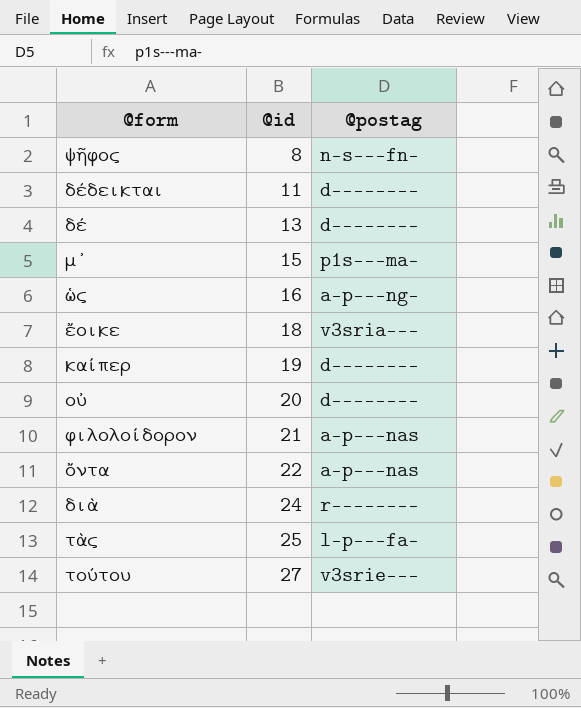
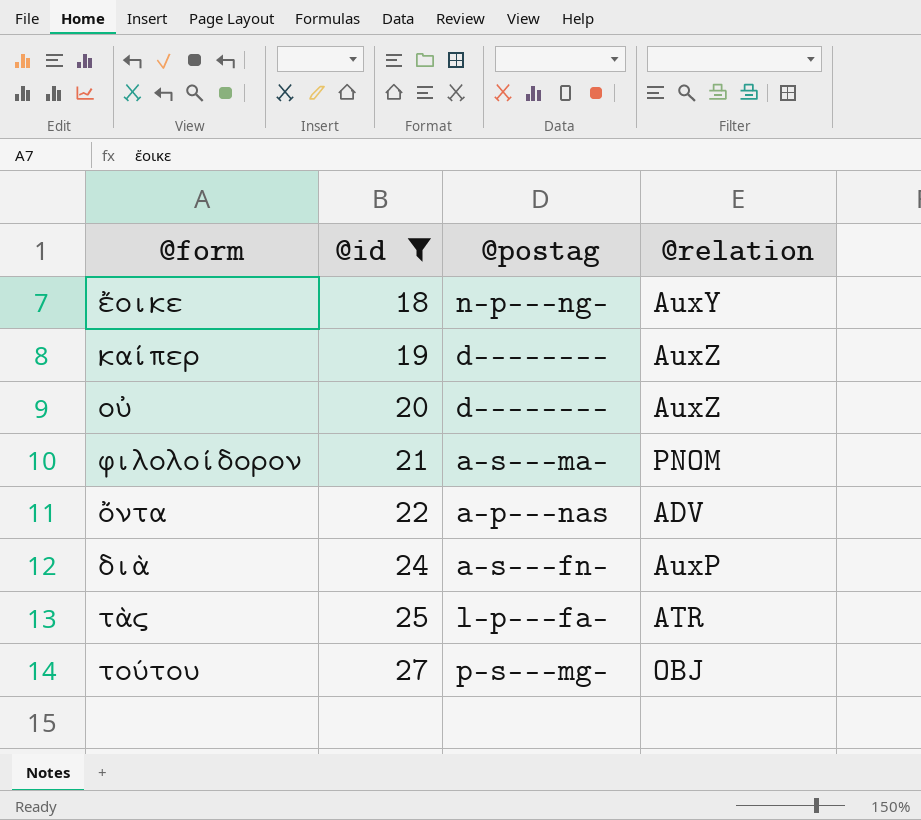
filter: none -> @id >= 18
column @relation | position: none -> 4
ἔοικε | @postag: v3sria--- -> n-p---ng-
φιλολοίδορον | @postag: a-p---nas -> a-s---ma-
διὰ | @postag: r-------- -> a-s---fn-
τούτου | @postag: v3srie--- -> p-s---mg-

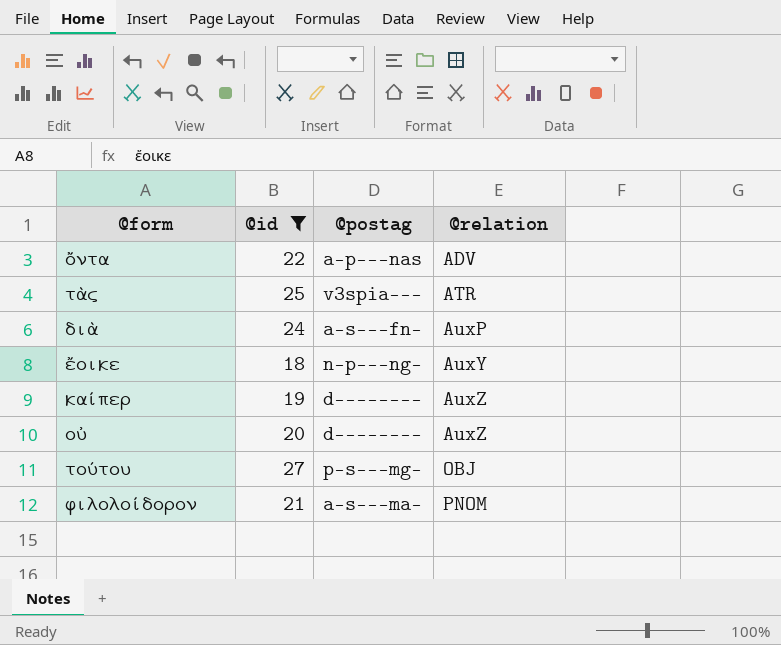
row order: @id ascending -> @relation ascending
τὰς | @postag: l-p---fa- -> v3spia---

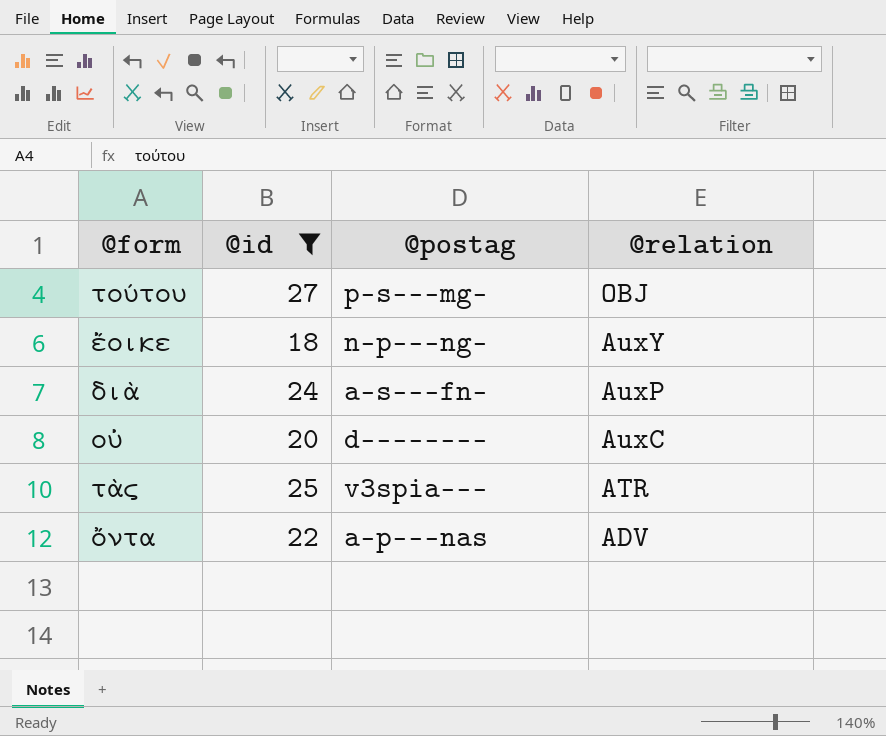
row order: @relation ascending -> @relation descending
row καίπερ: 19 | d-------- | AuxZ -> none
row φιλολοίδορον: 21 | a-s---ma- | PNOM -> none
οὐ | @relation: AuxZ -> AuxC

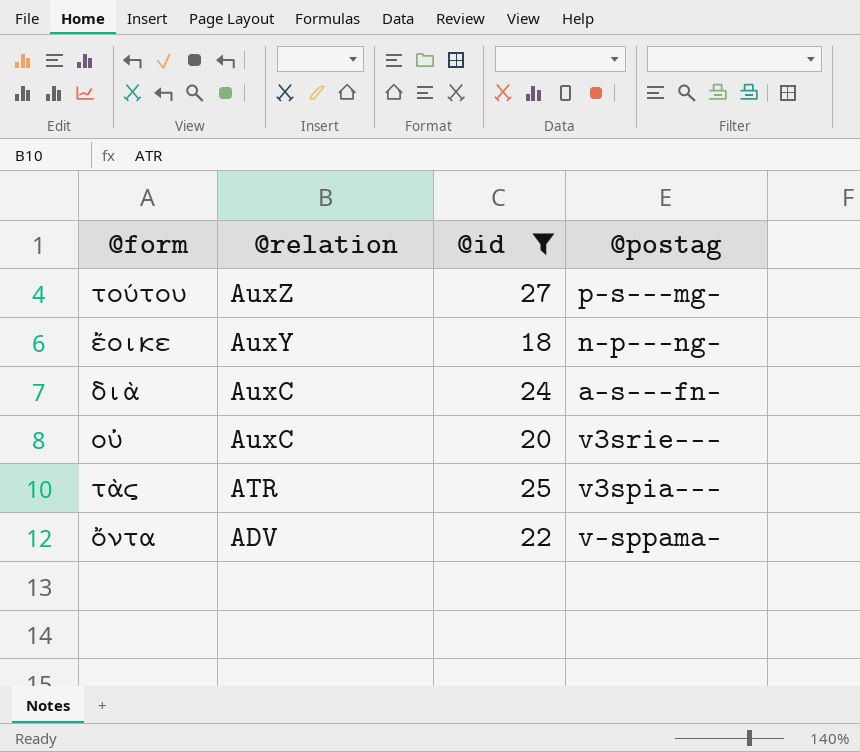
column @relation | position: 4 -> 2
τούτου | @relation: OBJ -> AuxZ
διὰ | @relation: AuxP -> AuxC
οὐ | @postag: d-------- -> v3srie---
ὄντα | @postag: a-p---nas -> v-sppama-

